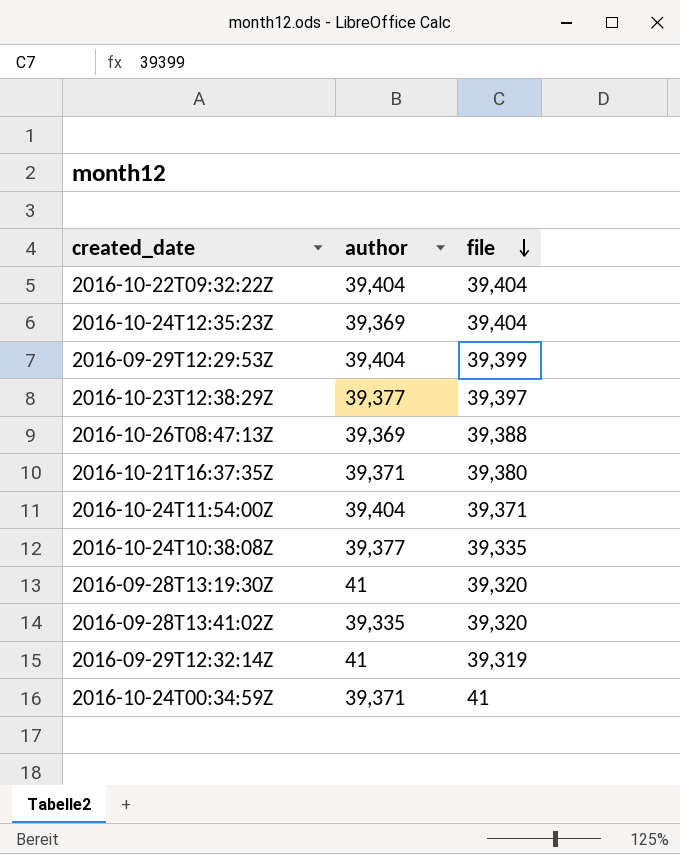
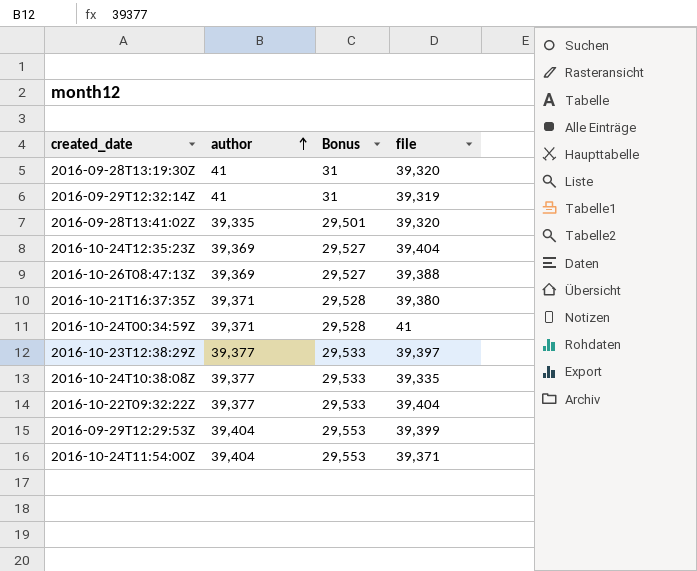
row order: file descending -> author ascending
column Bonus | formula: none -> [author] * 0.75
2016-10-22T09:32:22Z | author: 39,404 -> 39,377

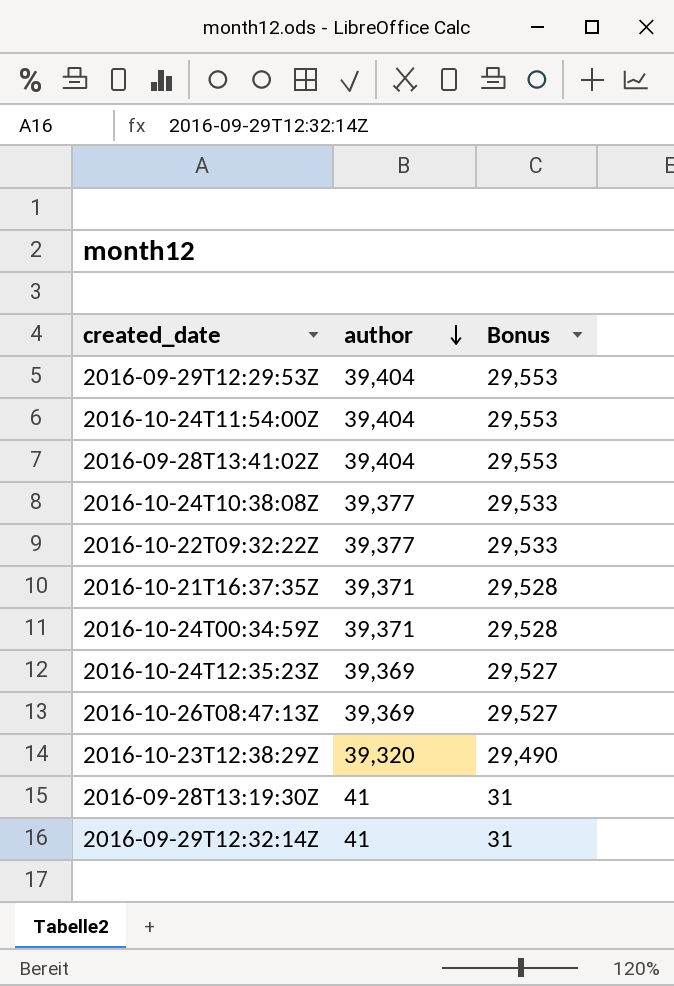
row order: author ascending -> author descending
column file | position: 4 -> none
2016-09-28T13:41:02Z | author: 39,335 -> 39,404
2016-09-28T13:41:02Z | Bonus: 29,501 -> 29,553
2016-10-23T12:38:29Z | author: 39,377 -> 39,320
2016-10-23T12:38:29Z | Bonus: 29,533 -> 29,490

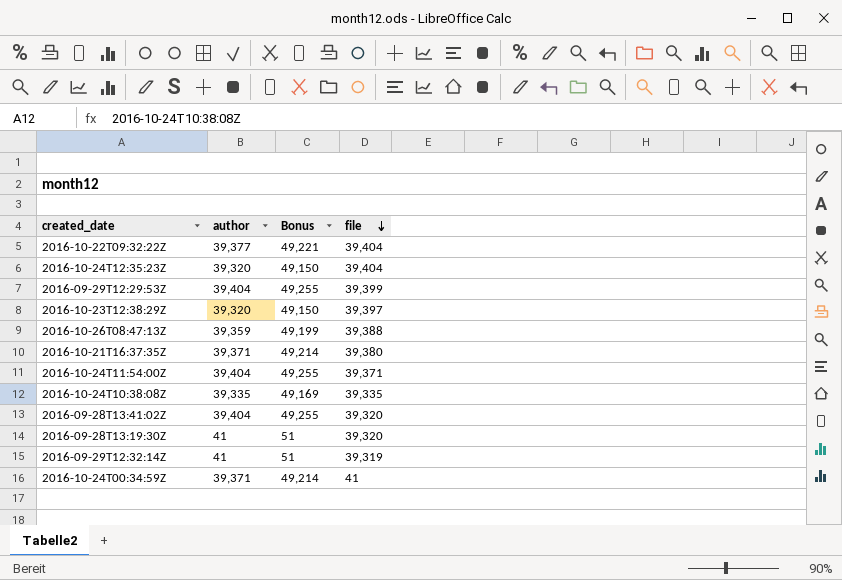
row order: author descending -> file descending
column Bonus | formula: [author] * 0.75 -> [author] * 1.25
column file | position: none -> 4
2016-10-24T12:35:23Z | author: 39,369 -> 39,320
2016-10-26T08:47:13Z | author: 39,369 -> 39,359
2016-10-24T10:38:08Z | author: 39,377 -> 39,335

